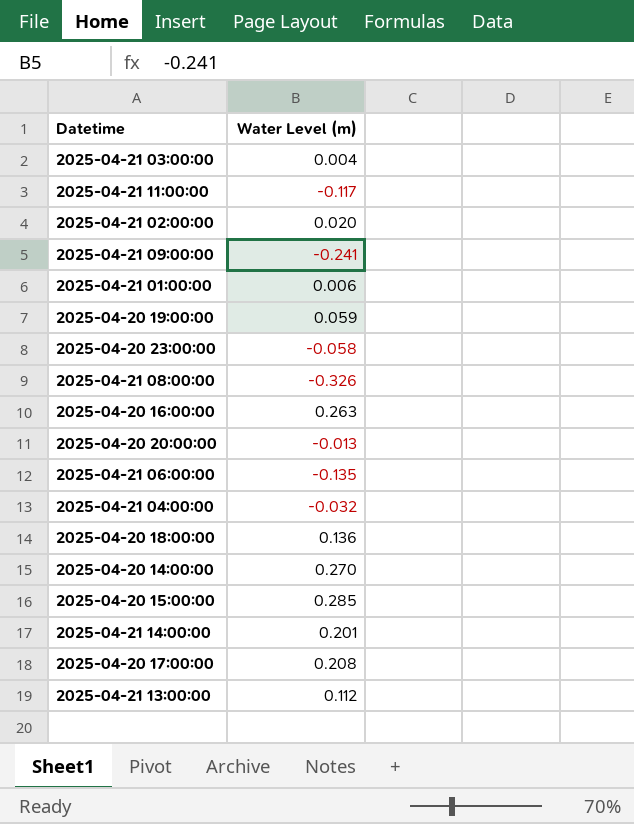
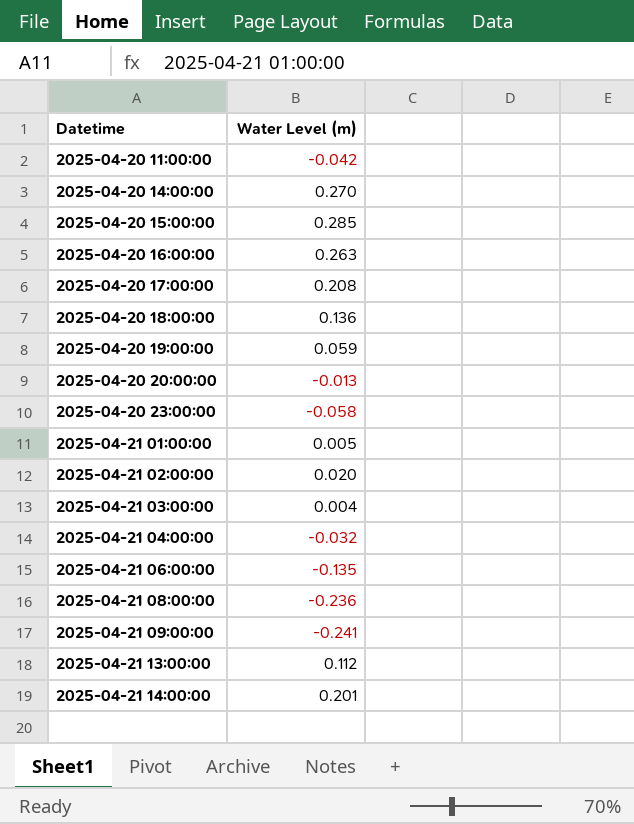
row order: none -> Datetime ascending
row 2025-04-21 11:00:00: -0.117 -> none
row 2025-04-20 11:00:00: none -> -0.042
2025-04-21 01:00:00 | Water Level (m): 0.006 -> 0.005
2025-04-21 08:00:00 | Water Level (m): -0.326 -> -0.236

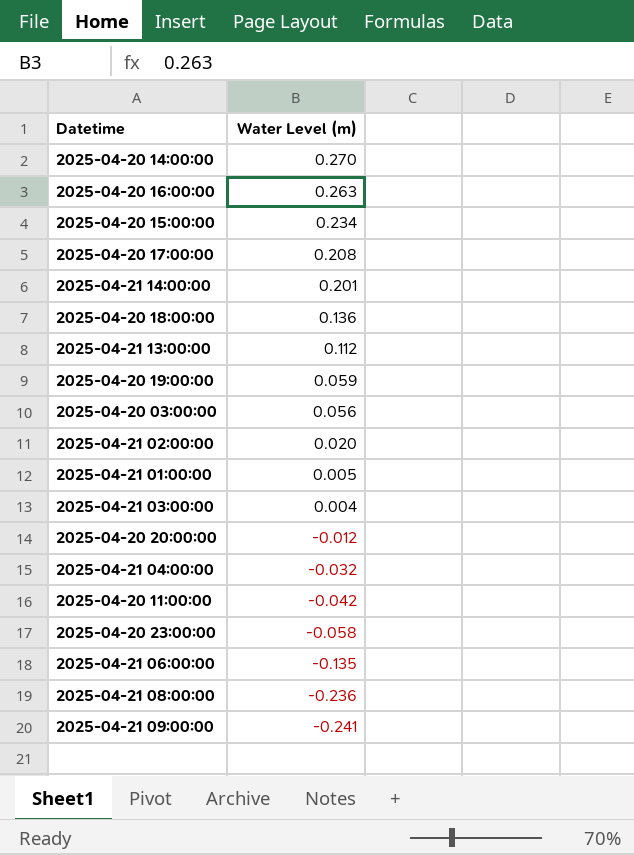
row order: Datetime ascending -> Water Level (m) descending
2025-04-20 15:00:00 | Water Level (m): 0.285 -> 0.234
row 2025-04-20 03:00:00: none -> 0.056
2025-04-20 20:00:00 | Water Level (m): -0.013 -> -0.012

